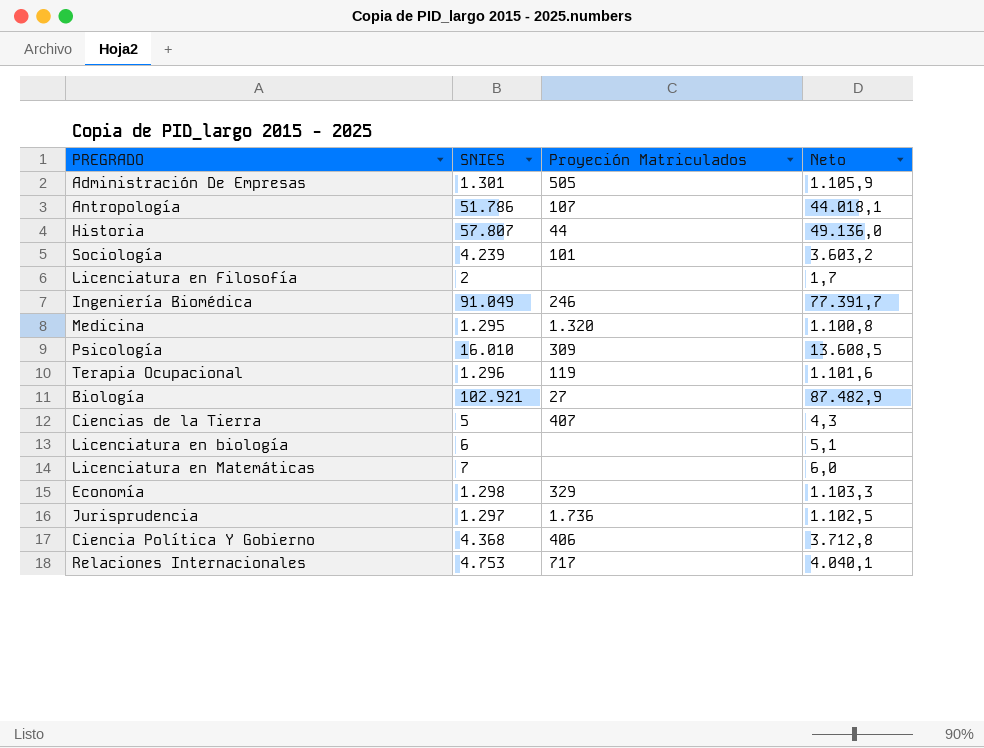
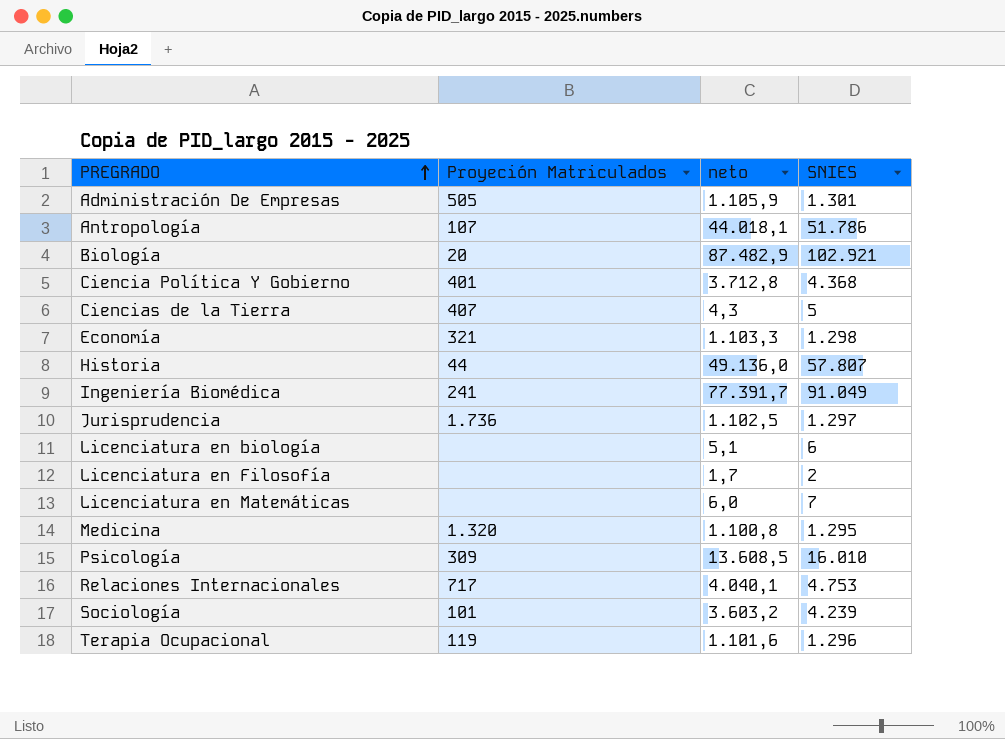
row order: none -> PREGRADO ascending
column name: Neto -> neto
column SNIES | position: 2 -> 4
Biología | Proyeción Matriculados: 27 -> 20
Ciencia Política Y Gobierno | Proyeción Matriculados: 406 -> 401
Economía | Proyeción Matriculados: 329 -> 321
Ingeniería Biomédica | Proyeción Matriculados: 246 -> 241

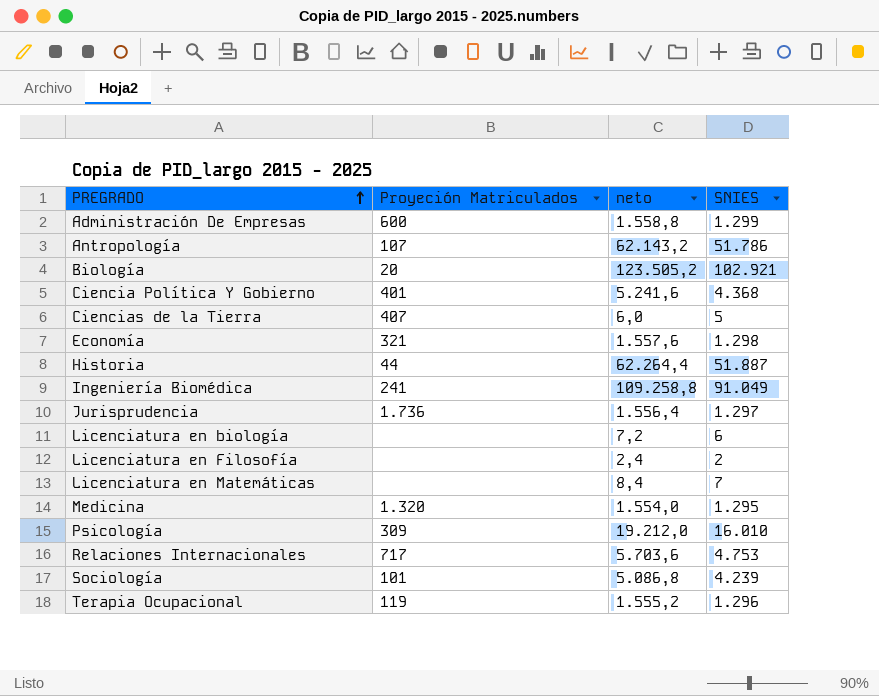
column neto | formula: [SNIES] * 0,85 -> [SNIES] * 1,2
Administración De Empresas | Proyeción Matriculados: 505 -> 600
Administración De Empresas | SNIES: 1.301 -> 1.299
Historia | SNIES: 57.807 -> 51.887

